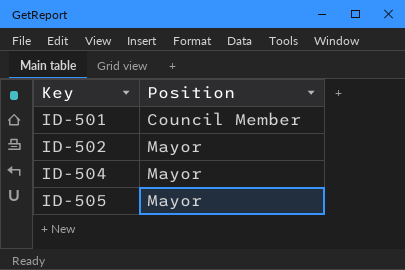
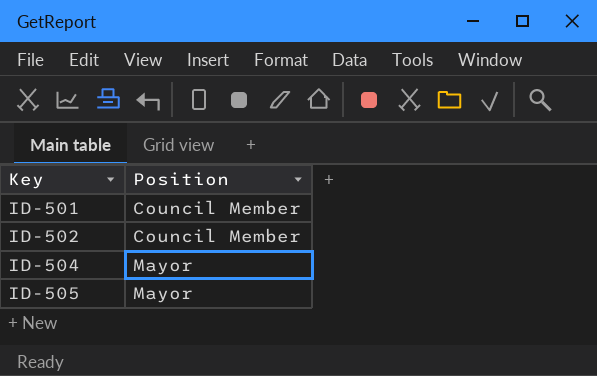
ID-502 | Position: Mayor -> Council Member

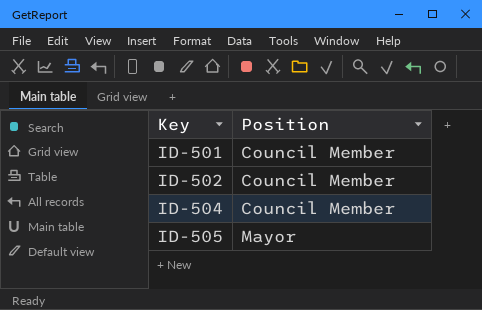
ID-504 | Position: Mayor -> Council Member

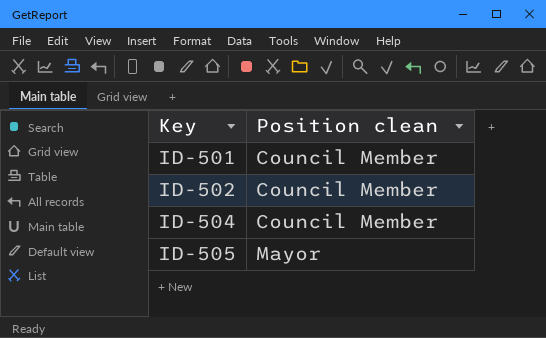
column name: Position -> Position clean

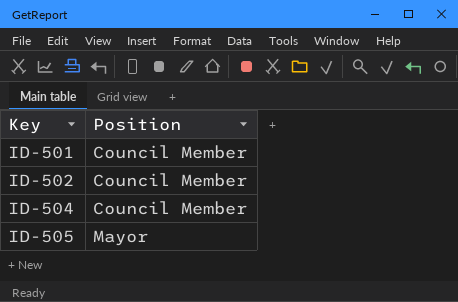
column name: Position clean -> Position

